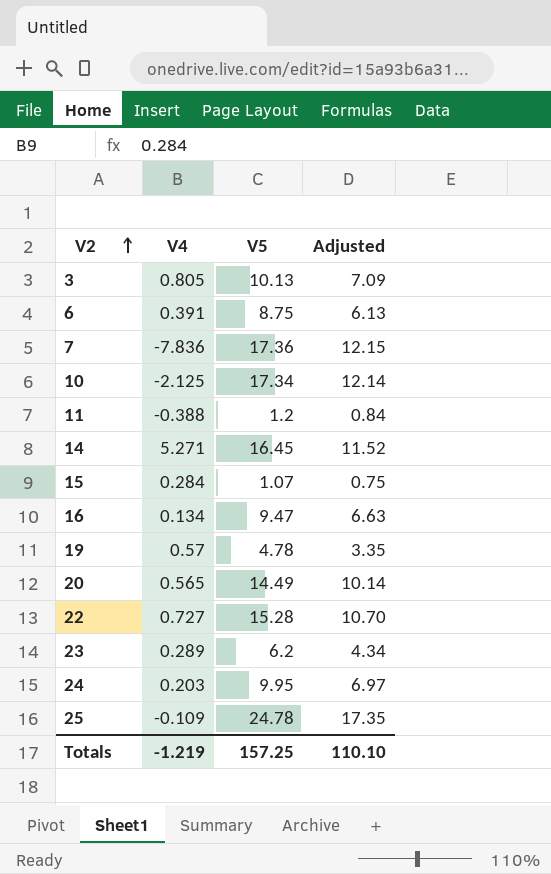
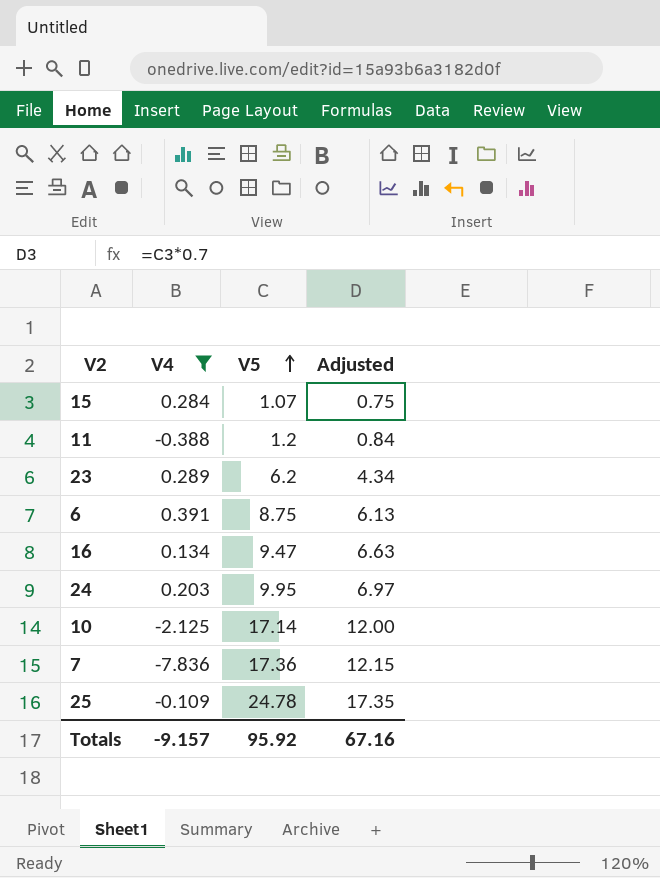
filter: none -> V4 <= 0.391
row order: V2 ascending -> V5 ascending
10 | V5: 17.34 -> 17.14
10 | Adjusted: 12.14 -> 12.00
Totals | V4: -1.219 -> -9.157
Totals | V5: 157.25 -> 95.92
Totals | Adjusted: 110.10 -> 67.16

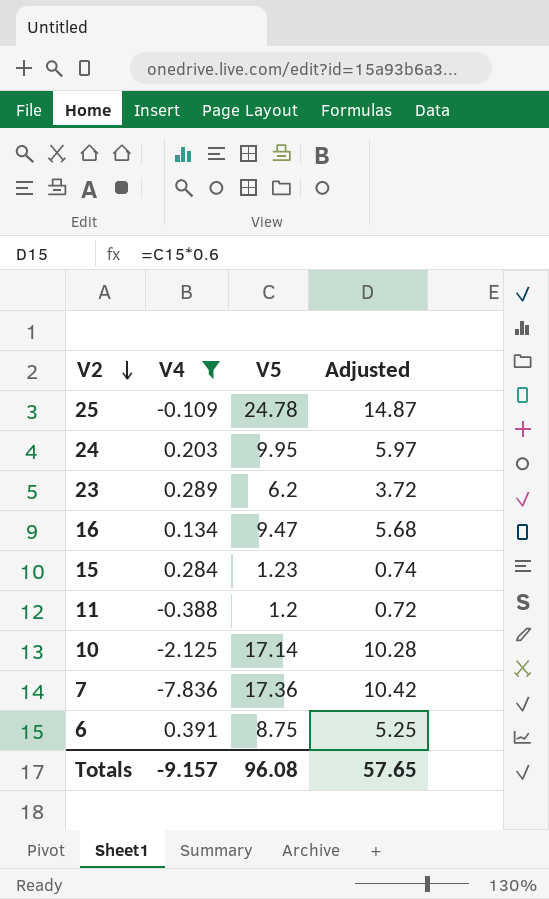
row order: V5 ascending -> V2 descending
column Adjusted | formula: [V5] * 0.7 -> [V5] * 0.6
15 | V5: 1.07 -> 1.23
Totals | V5: 95.92 -> 96.08
Totals | Adjusted: 67.16 -> 57.65

